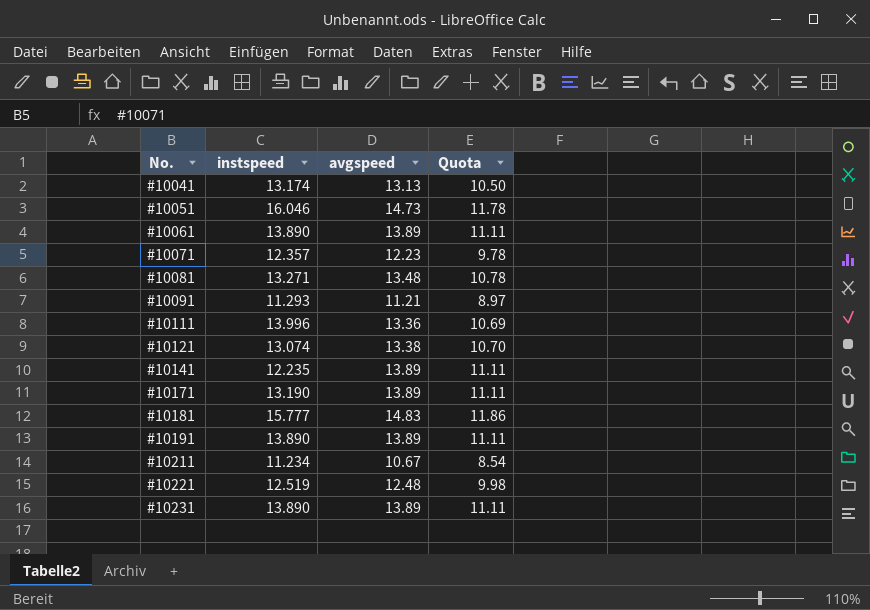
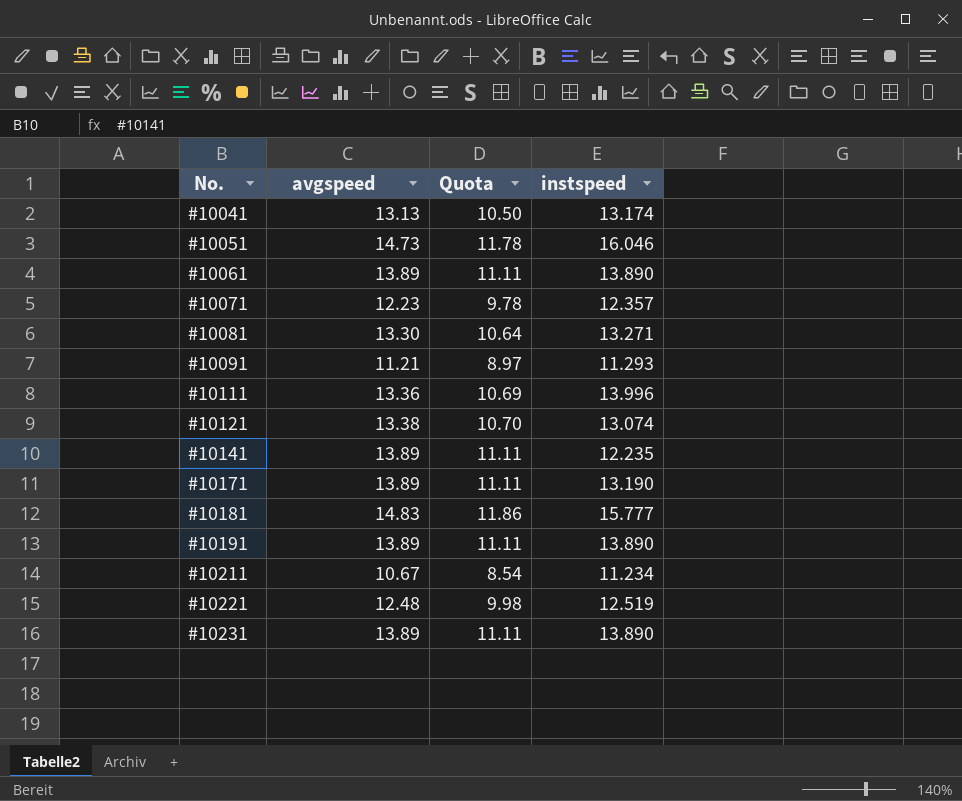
column instspeed | position: 2 -> 4
#10081 | avgspeed: 13.48 -> 13.30
#10081 | Quota: 10.78 -> 10.64

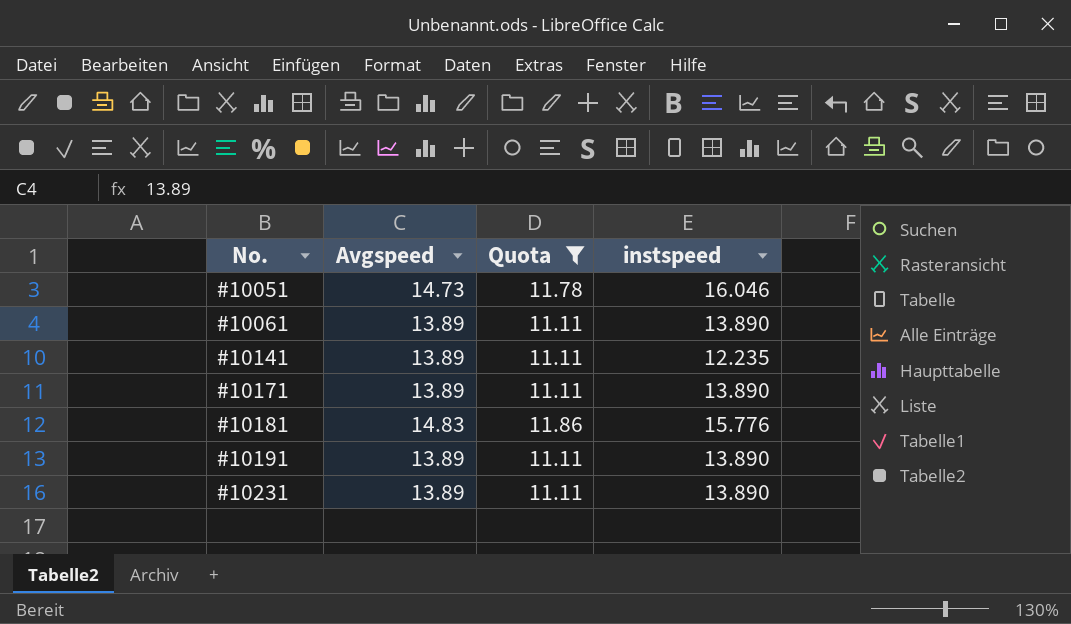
filter: none -> Quota >= 11.11
column name: avgspeed -> Avgspeed
#10171 | instspeed: 13.190 -> 13.890
#10181 | instspeed: 15.777 -> 15.776

